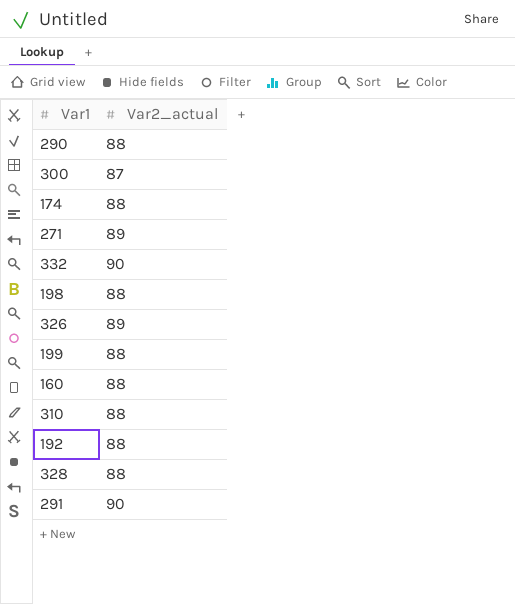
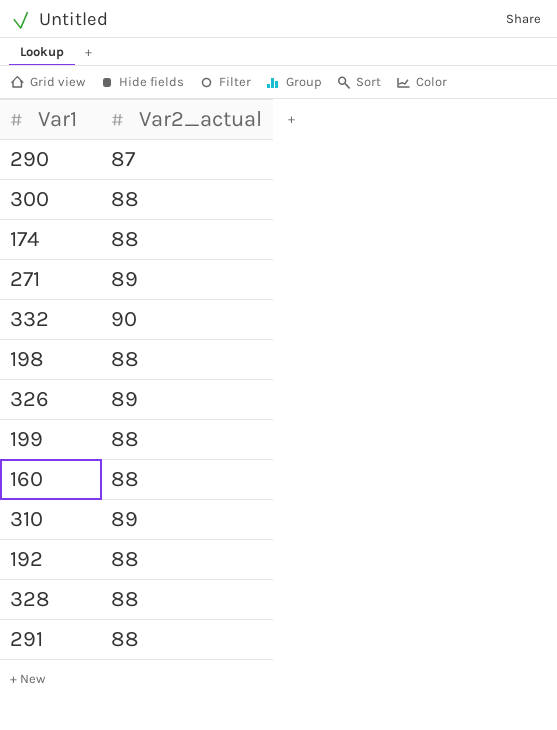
290 | Var2_actual: 88 -> 87
300 | Var2_actual: 87 -> 88
310 | Var2_actual: 88 -> 89
291 | Var2_actual: 90 -> 88

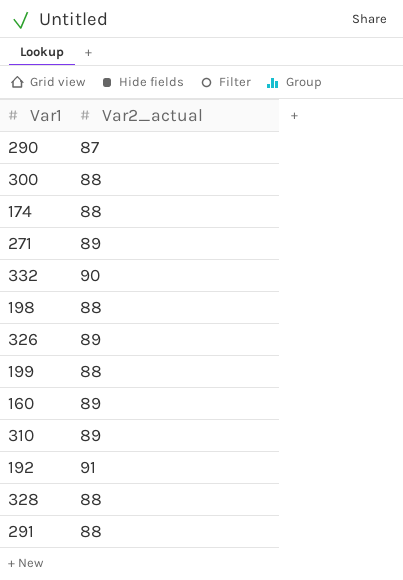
160 | Var2_actual: 88 -> 89
192 | Var2_actual: 88 -> 91

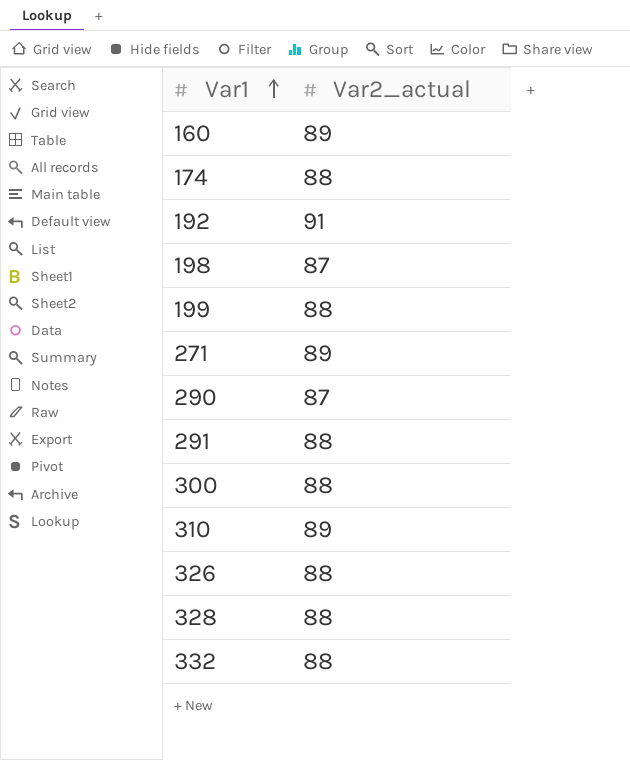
row order: none -> Var1 ascending
198 | Var2_actual: 88 -> 87
326 | Var2_actual: 89 -> 88
332 | Var2_actual: 90 -> 88

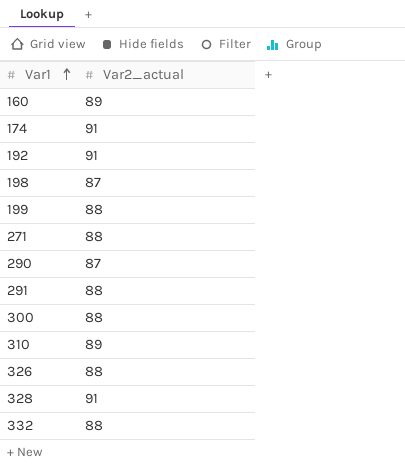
174 | Var2_actual: 88 -> 91
271 | Var2_actual: 89 -> 88
328 | Var2_actual: 88 -> 91

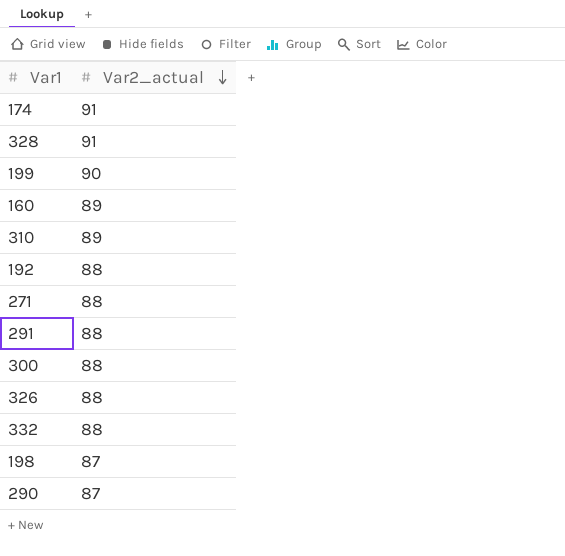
row order: Var1 ascending -> Var2_actual descending
199 | Var2_actual: 88 -> 90
192 | Var2_actual: 91 -> 88

